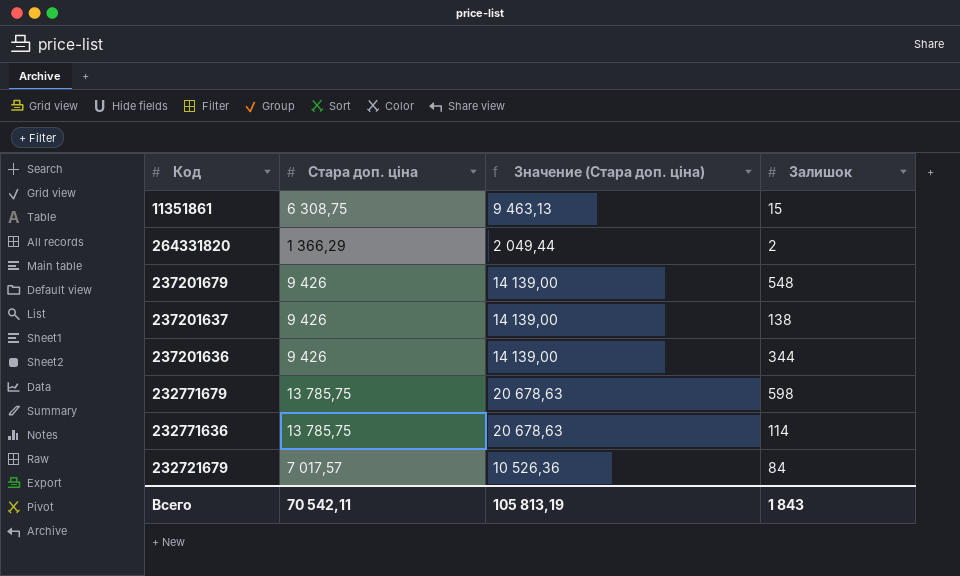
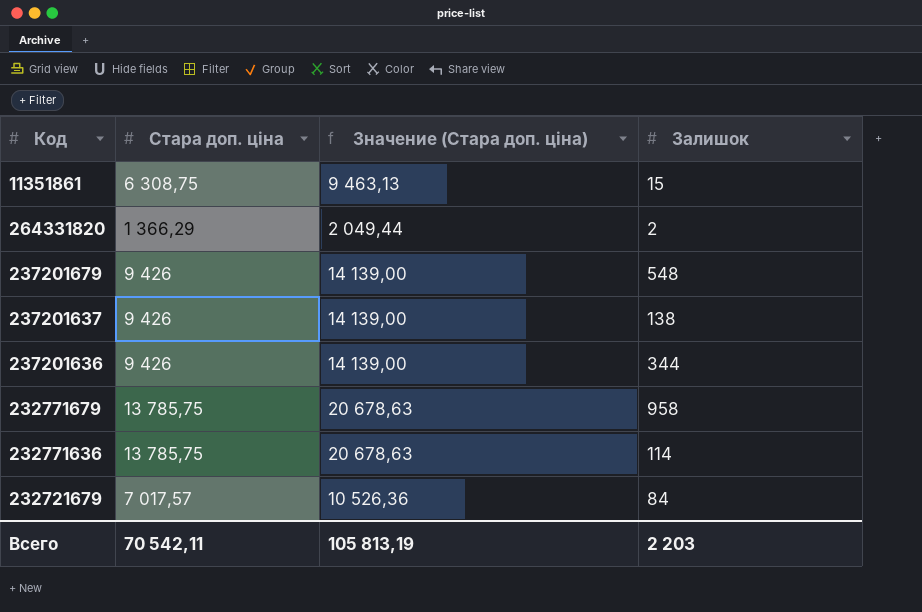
232771679 | Залишок: 598 -> 958
Всего | Залишок: 1 843 -> 2 203

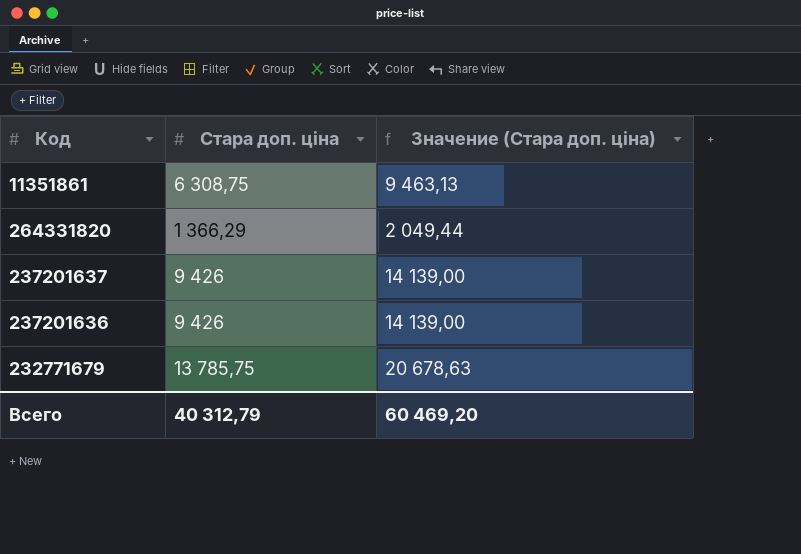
column Залишок | position: 4 -> none
row 237201679: 9 426 | 14 139,00 | 548 -> none
row 232771636: 13 785,75 | 20 678,63 | 114 -> none
row 232721679: 7 017,57 | 10 526,36 | 84 -> none
Всего | Стара доп. ціна: 70 542,11 -> 40 312,79
Всего | Значение (Стара доп. ціна): 105 813,19 -> 60 469,20

